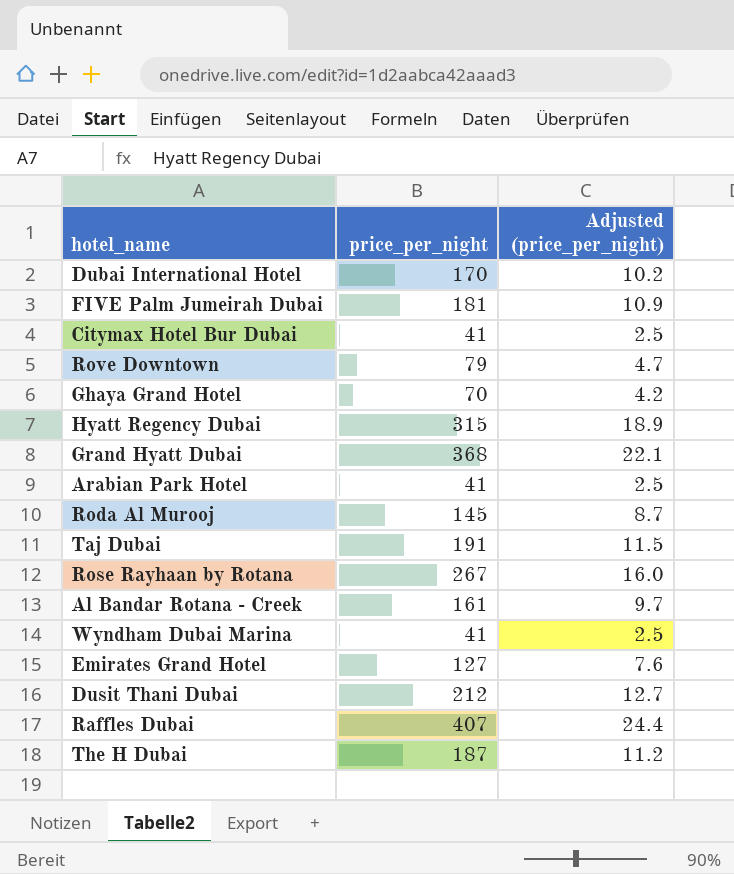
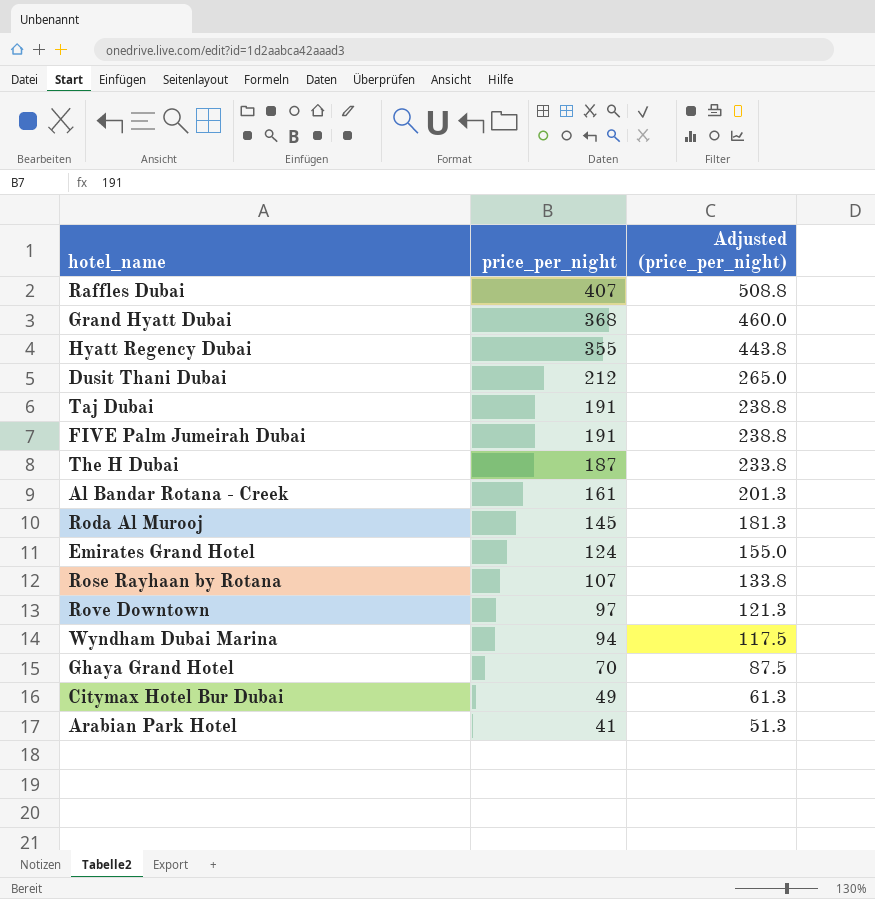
row order: none -> price_per_night descending
column Adjusted (price_per_night) | formula: [price_per_night] * 0.06 -> [price_per_night] * 1.25
row Dubai International Hotel: 170 | 10.2 -> none
Hyatt Regency Dubai | price_per_night: 315 -> 355
FIVE Palm Jumeirah Dubai | price_per_night: 181 -> 191
Emirates Grand Hotel | price_per_night: 127 -> 124
Rose Rayhaan by Rotana | price_per_night: 267 -> 107
Rove Downtown | price_per_night: 79 -> 97
Wyndham Dubai Marina | price_per_night: 41 -> 94
Citymax Hotel Bur Dubai | price_per_night: 41 -> 49

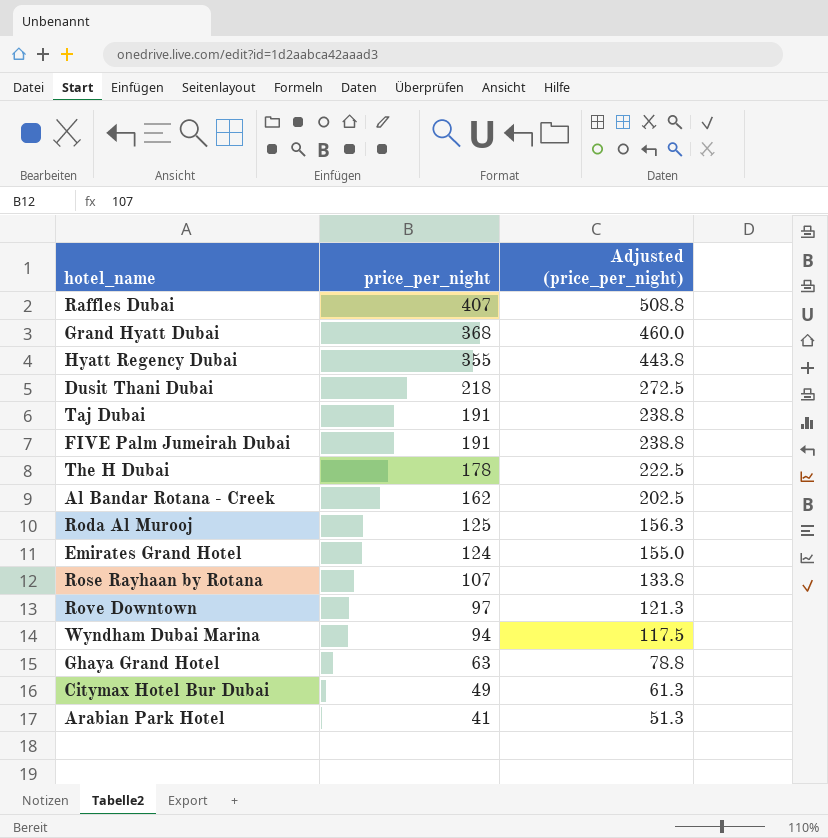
Dusit Thani Dubai | price_per_night: 212 -> 218
Dusit Thani Dubai | Adjusted (price_per_night): 265.0 -> 272.5
The H Dubai | price_per_night: 187 -> 178
The H Dubai | Adjusted (price_per_night): 233.8 -> 222.5
Al Bandar Rotana - Creek | price_per_night: 161 -> 162
Al Bandar Rotana - Creek | Adjusted (price_per_night): 201.3 -> 202.5
Roda Al Murooj | price_per_night: 145 -> 125
Roda Al Murooj | Adjusted (price_per_night): 181.3 -> 156.3
Ghaya Grand Hotel | price_per_night: 70 -> 63
Ghaya Grand Hotel | Adjusted (price_per_night): 87.5 -> 78.8

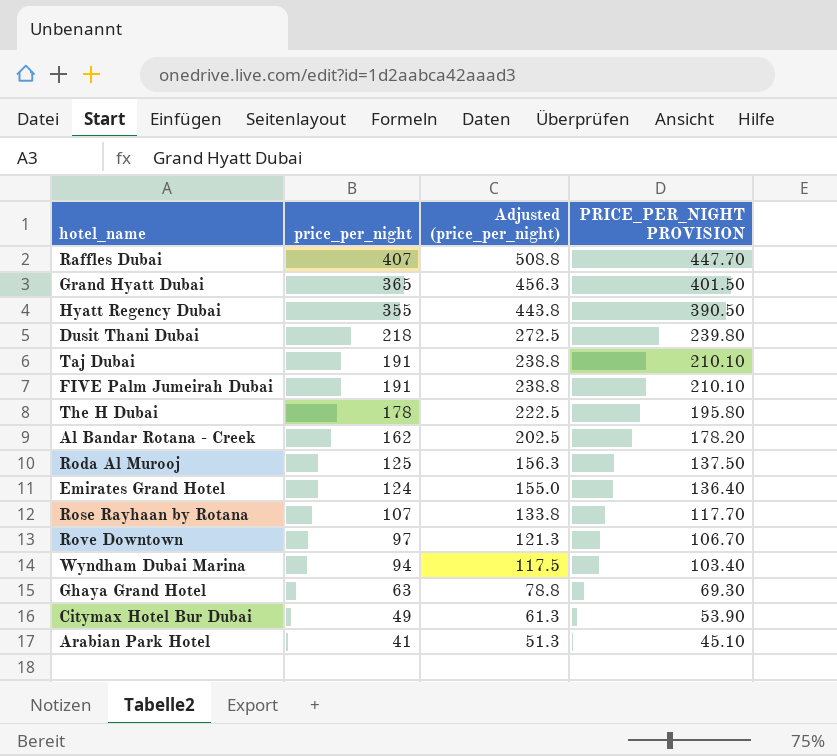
column PRICE_PER_NIGHT PROVISION | formula: none -> [price_per_night] * 1.1
Grand Hyatt Dubai | price_per_night: 368 -> 365
Grand Hyatt Dubai | Adjusted (price_per_night): 460.0 -> 456.3

